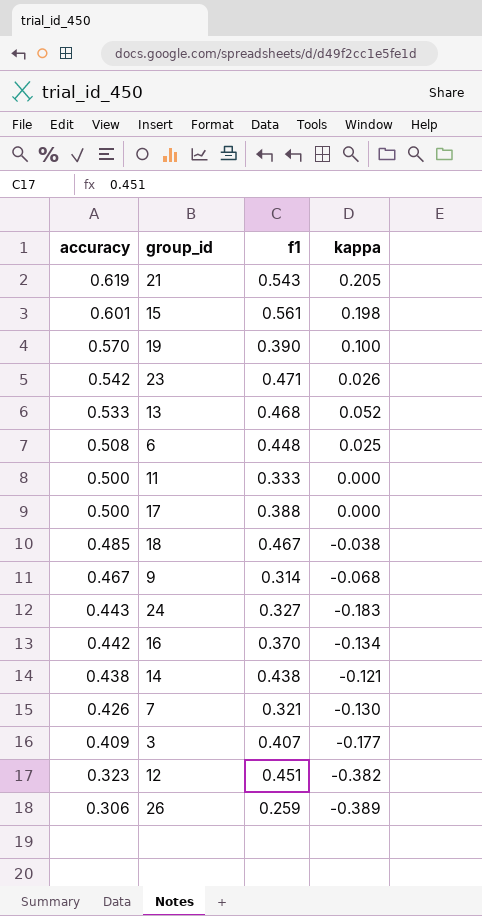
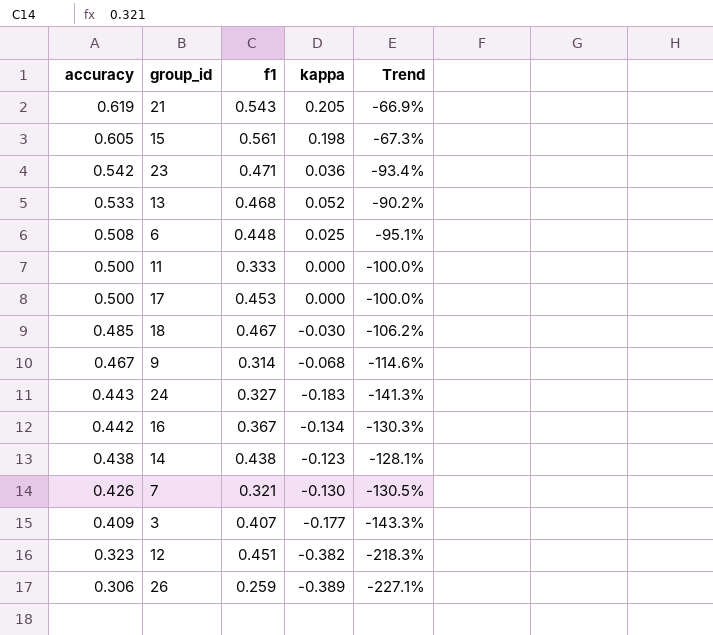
column Trend | formula: none -> ([kappa] - [accuracy]) / [accuracy]
row 19: 0.570 | 0.390 | 0.100 -> none
15 | accuracy: 0.601 -> 0.605
23 | kappa: 0.026 -> 0.036
17 | f1: 0.388 -> 0.453
18 | kappa: -0.038 -> -0.030
16 | f1: 0.370 -> 0.367
14 | kappa: -0.121 -> -0.123

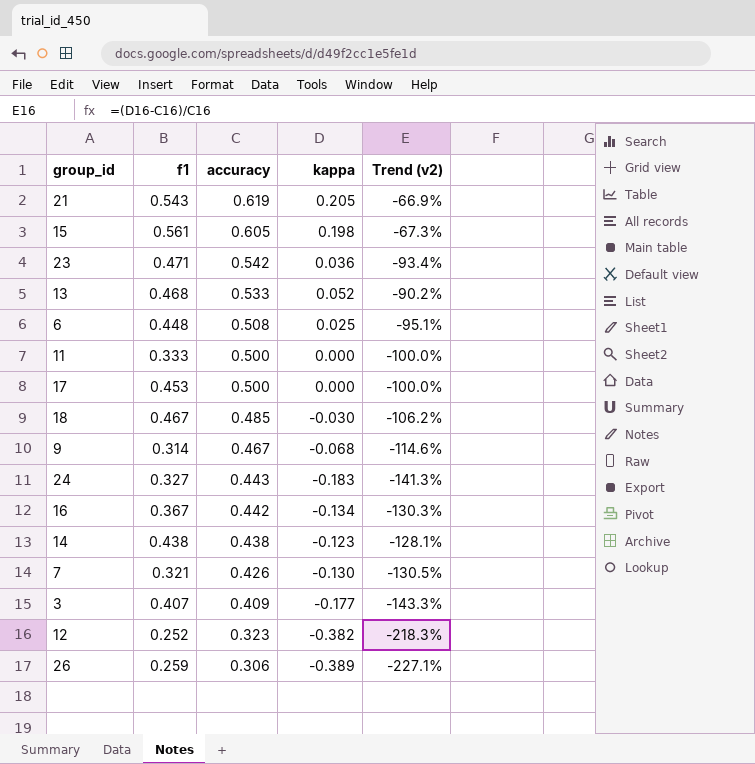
column accuracy | position: 1 -> 3
column name: Trend -> Trend (v2)
12 | f1: 0.451 -> 0.252

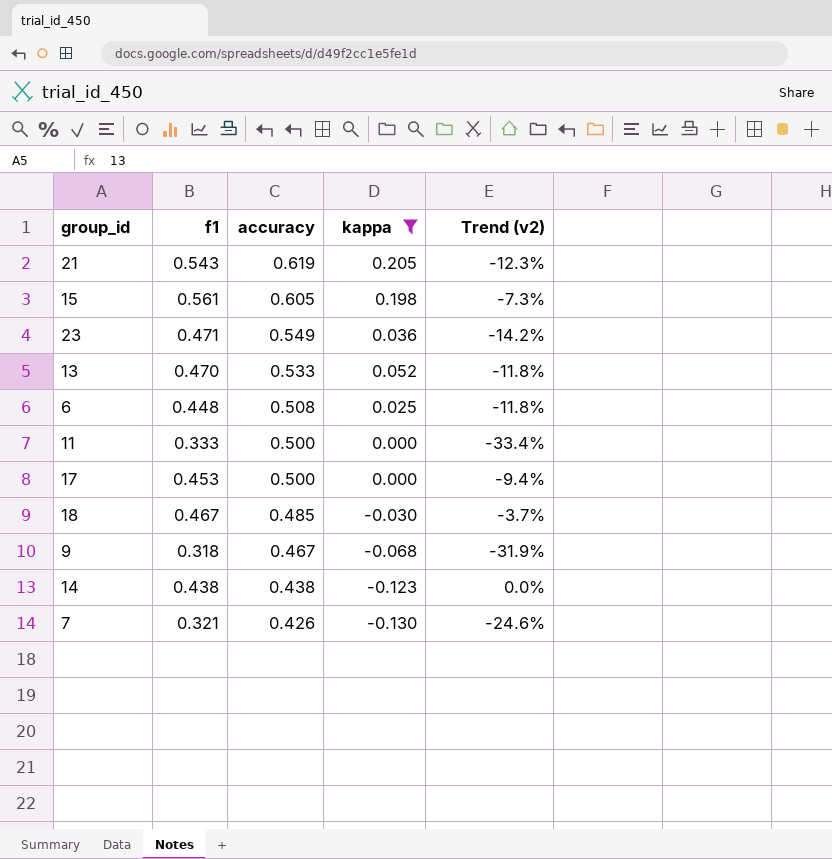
filter: none -> kappa >= -0.130
column Trend (v2) | formula: ([kappa] - [accuracy]) / [accuracy] -> ([f1] - [accuracy]) / [accuracy]
23 | accuracy: 0.542 -> 0.549
13 | f1: 0.468 -> 0.470
9 | f1: 0.314 -> 0.318

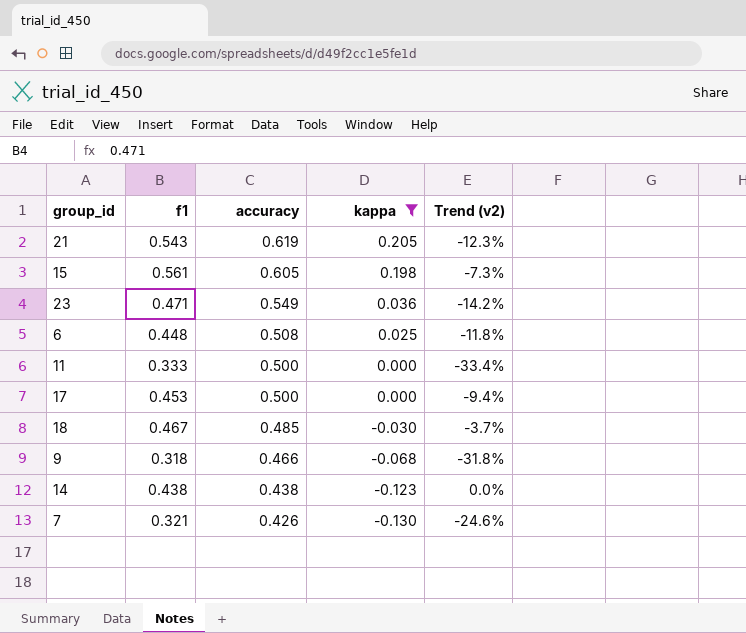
row 13: 0.470 | 0.533 | 0.052 | -11.8% -> none
9 | accuracy: 0.467 -> 0.466
9 | Trend (v2): -31.9% -> -31.8%

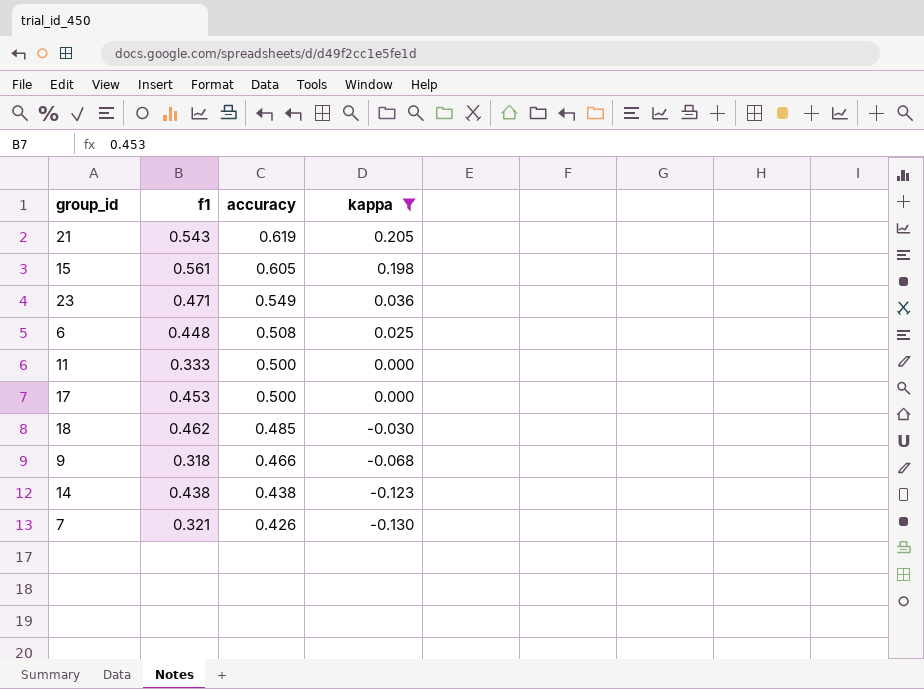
column Trend (v2) | formula: ([f1] - [accuracy]) / [accuracy] -> none
18 | f1: 0.467 -> 0.462

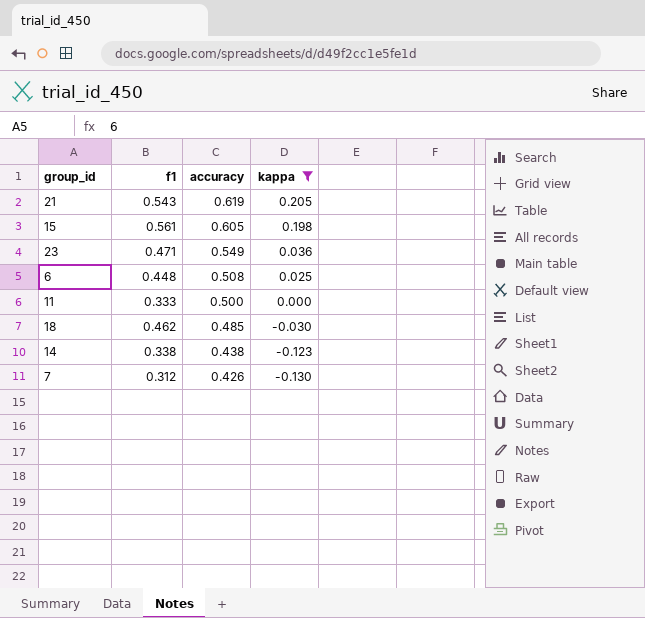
row 17: 0.453 | 0.500 | 0.000 -> none
row 9: 0.318 | 0.466 | -0.068 -> none
14 | f1: 0.438 -> 0.338
7 | f1: 0.321 -> 0.312

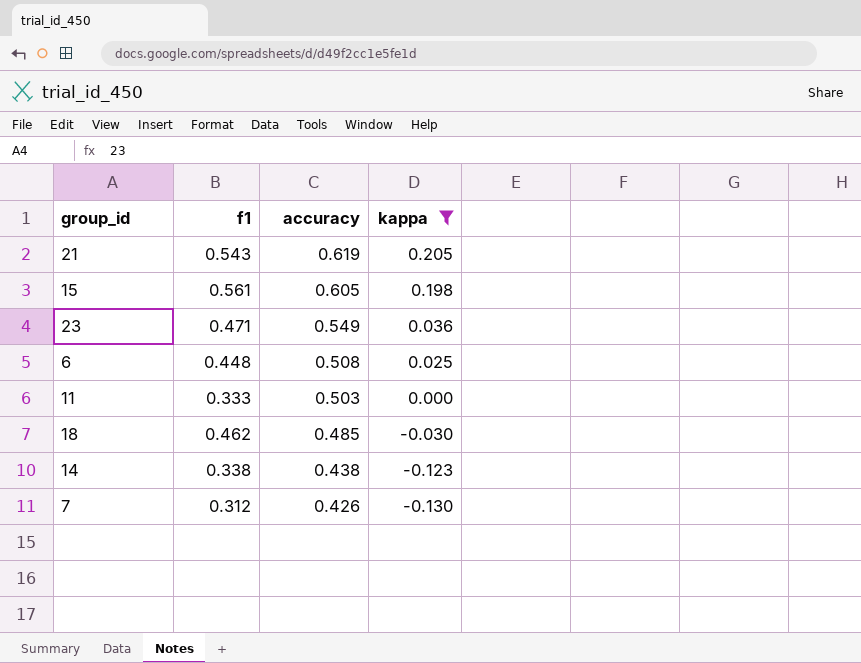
11 | accuracy: 0.500 -> 0.503

